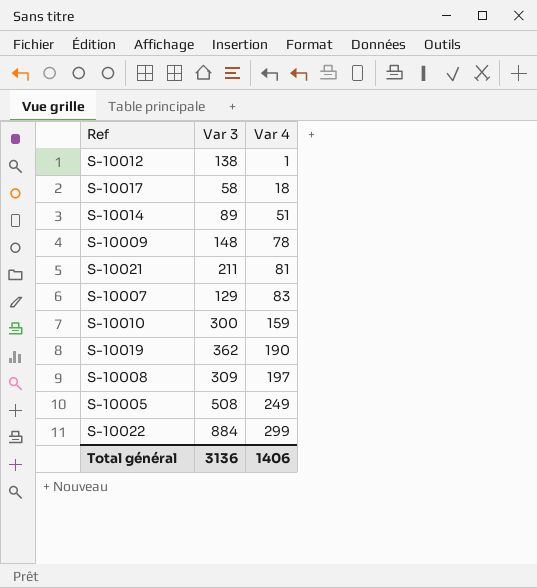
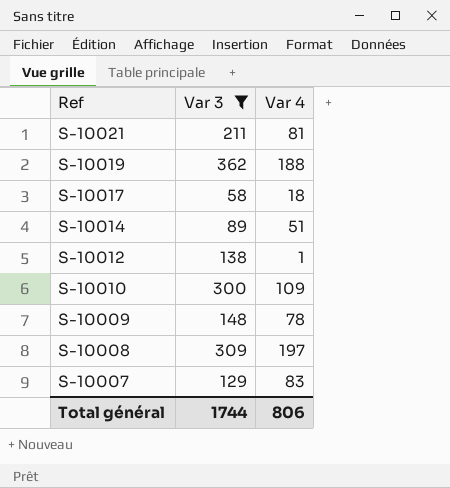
filter: none -> Var 3 <= 362
row order: Var 4 ascending -> Ref descending
S-10019 | Var 4: 190 -> 188
S-10010 | Var 4: 159 -> 109
Total général | Var 3: 3136 -> 1744
Total général | Var 4: 1406 -> 806

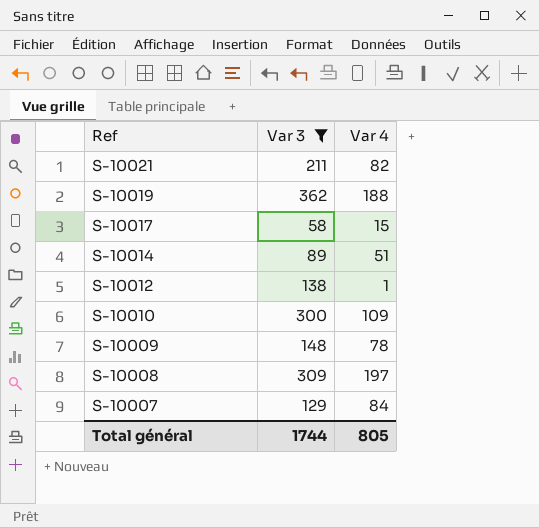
S-10021 | Var 4: 81 -> 82
S-10017 | Var 4: 18 -> 15
S-10007 | Var 4: 83 -> 84
Total général | Var 4: 806 -> 805

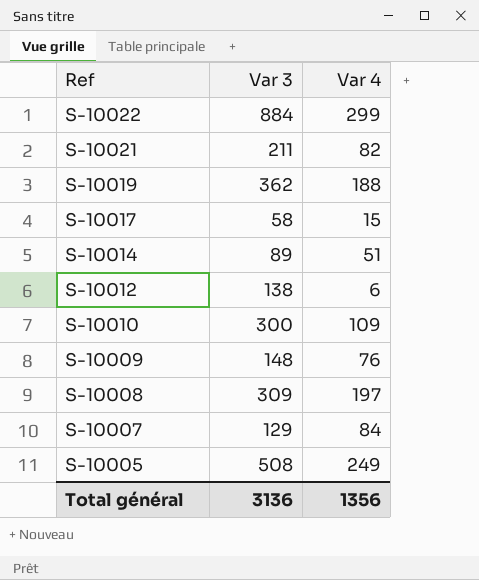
filter: Var 3 <= 362 -> none
S-10012 | Var 4: 1 -> 6
S-10009 | Var 4: 78 -> 76
Total général | Var 3: 1744 -> 3136
Total général | Var 4: 805 -> 1356

